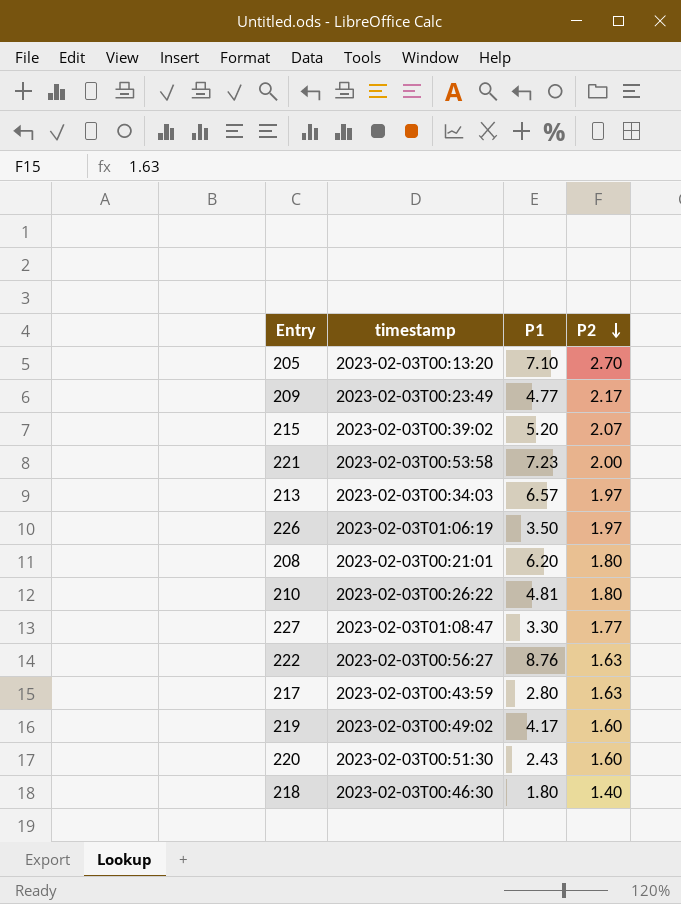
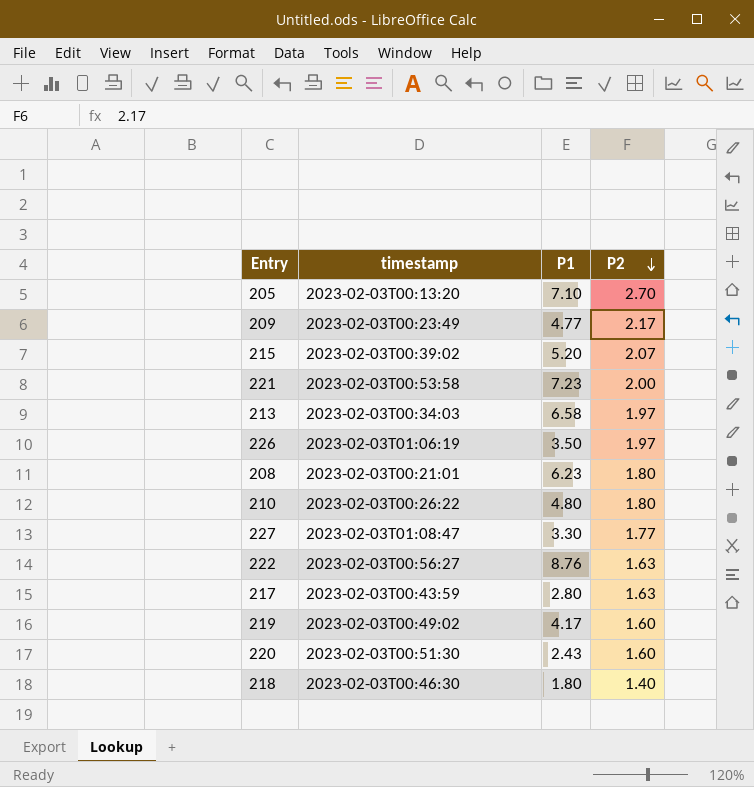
213 | P1: 6.57 -> 6.58
208 | P1: 6.20 -> 6.23
210 | P1: 4.81 -> 4.80

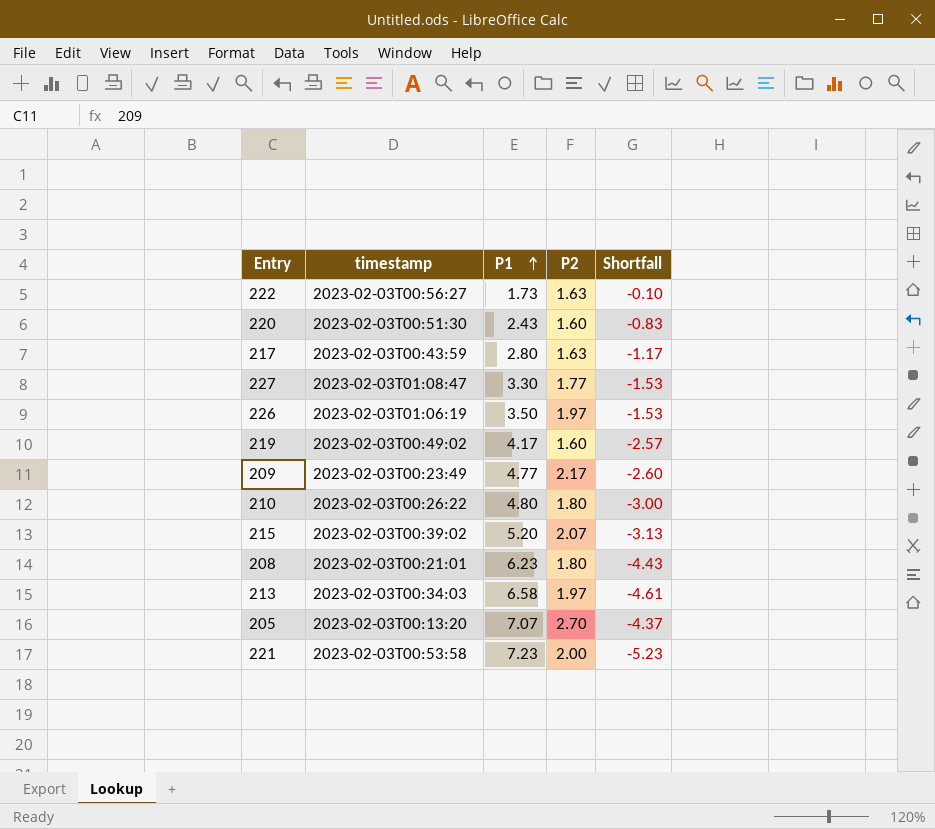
row order: P2 descending -> P1 ascending
column Shortfall | formula: none -> [P2] - [P1]
row 218: 2023-02-03T00:46:30 | 1.80 | 1.40 -> none
222 | P1: 8.76 -> 1.73
205 | P1: 7.10 -> 7.07

